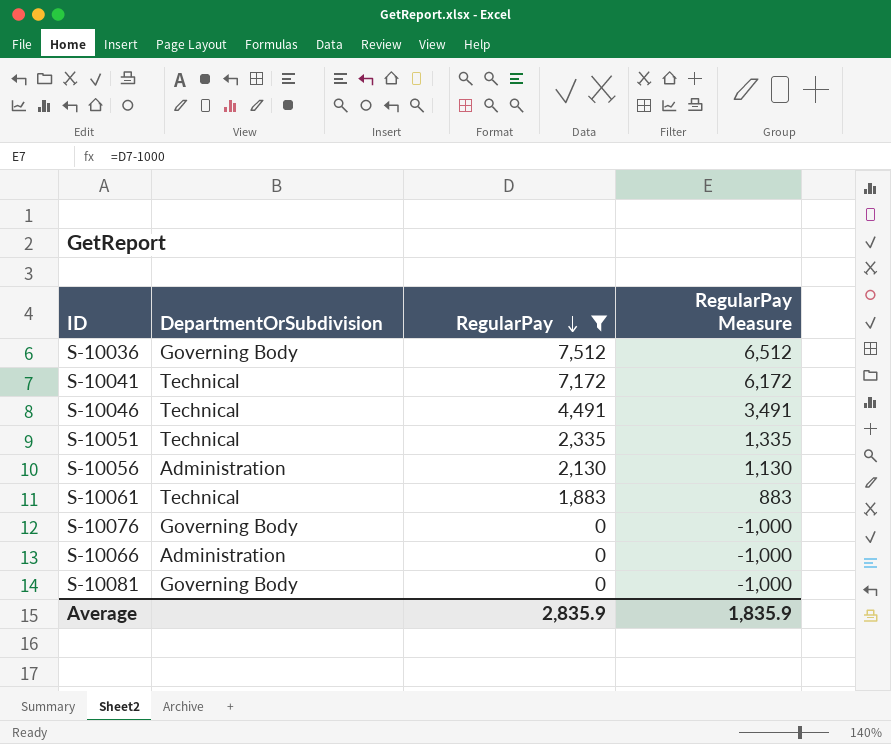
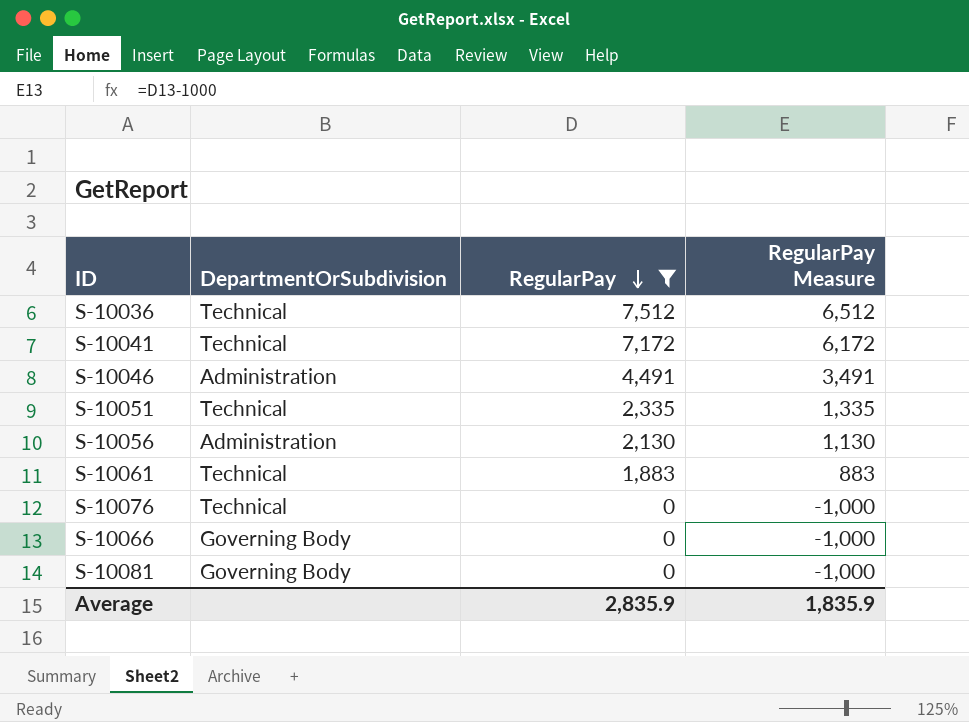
S-10036 | DepartmentOrSubdivision: Governing Body -> Technical
S-10046 | DepartmentOrSubdivision: Technical -> Administration
S-10076 | DepartmentOrSubdivision: Governing Body -> Technical
S-10066 | DepartmentOrSubdivision: Administration -> Governing Body

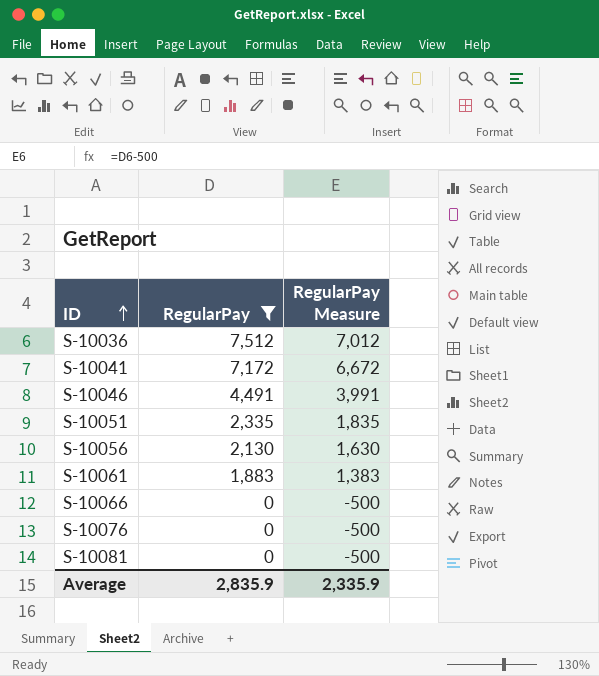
row order: RegularPay descending -> ID ascending
column DepartmentOrSubdivision | position: 2 -> none
column RegularPay Measure | formula: [RegularPay] - 1000 -> [RegularPay] - 500
Average | RegularPay Measure: 1,835.9 -> 2,335.9

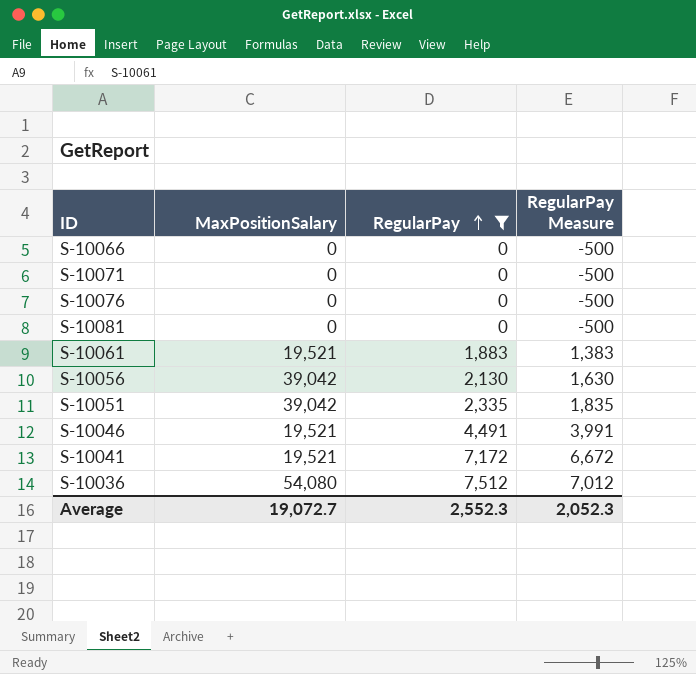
row order: ID ascending -> RegularPay ascending
column MaxPositionSalary | position: none -> 2
row S-10071: none -> 0 | 0 | -500
Average | RegularPay: 2,835.9 -> 2,552.3
Average | RegularPay Measure: 2,335.9 -> 2,052.3

